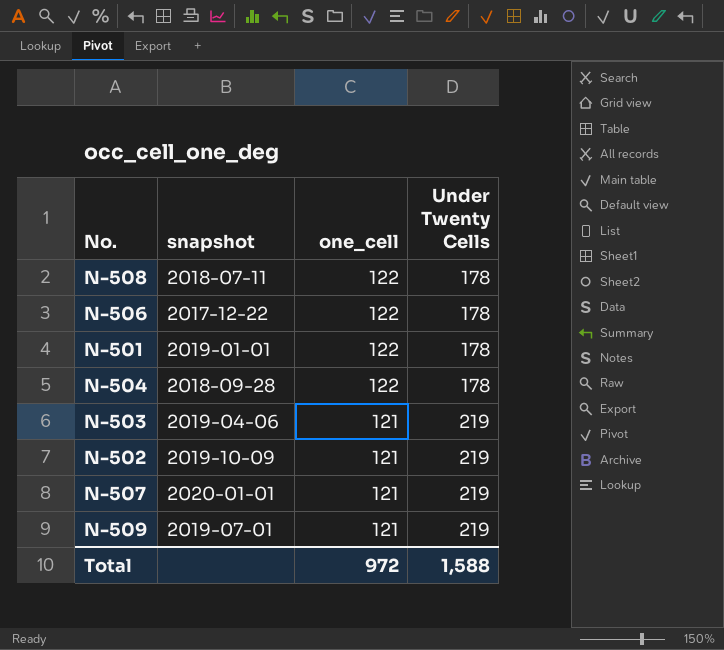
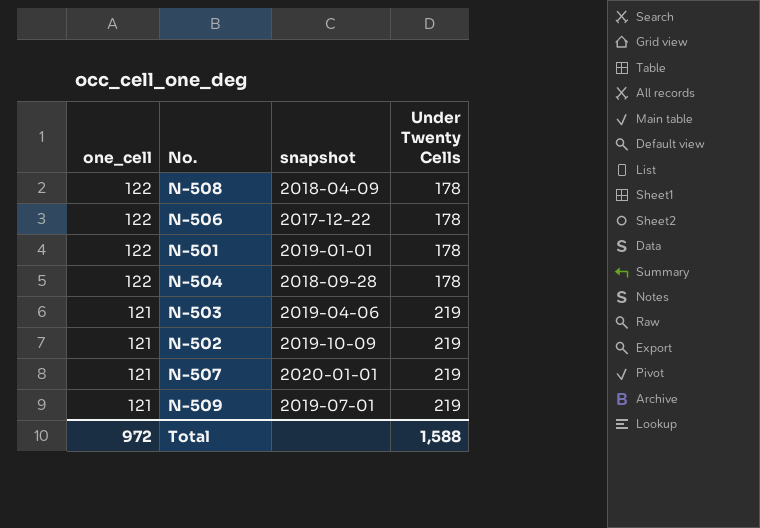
column one_cell | position: 3 -> 1
N-508 | snapshot: 2018-07-11 -> 2018-04-09

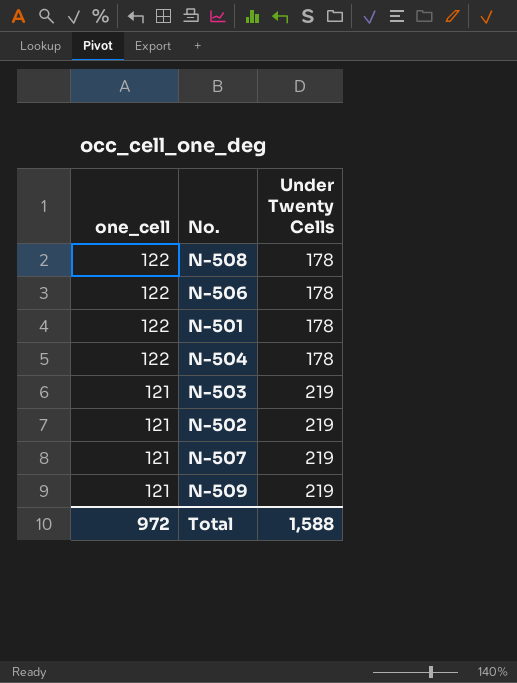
column snapshot | position: 3 -> none

